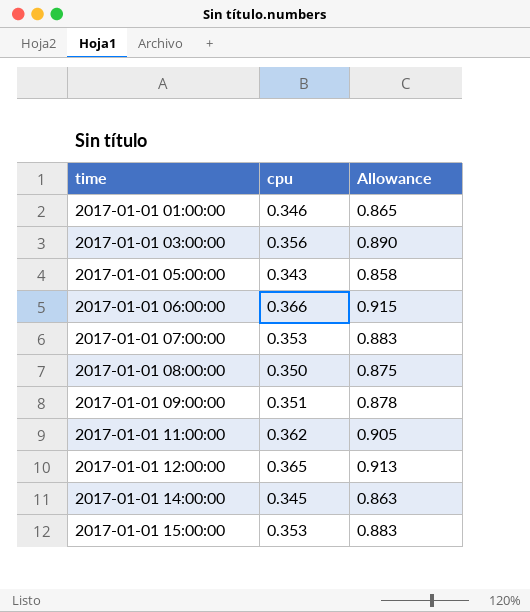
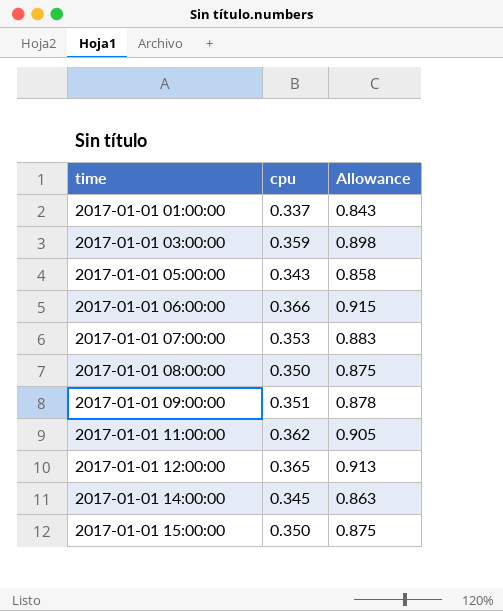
2017-01-01 01:00:00 | cpu: 0.346 -> 0.337
2017-01-01 01:00:00 | Allowance: 0.865 -> 0.843
2017-01-01 03:00:00 | cpu: 0.356 -> 0.359
2017-01-01 03:00:00 | Allowance: 0.890 -> 0.898
2017-01-01 15:00:00 | cpu: 0.353 -> 0.350
2017-01-01 15:00:00 | Allowance: 0.883 -> 0.875

